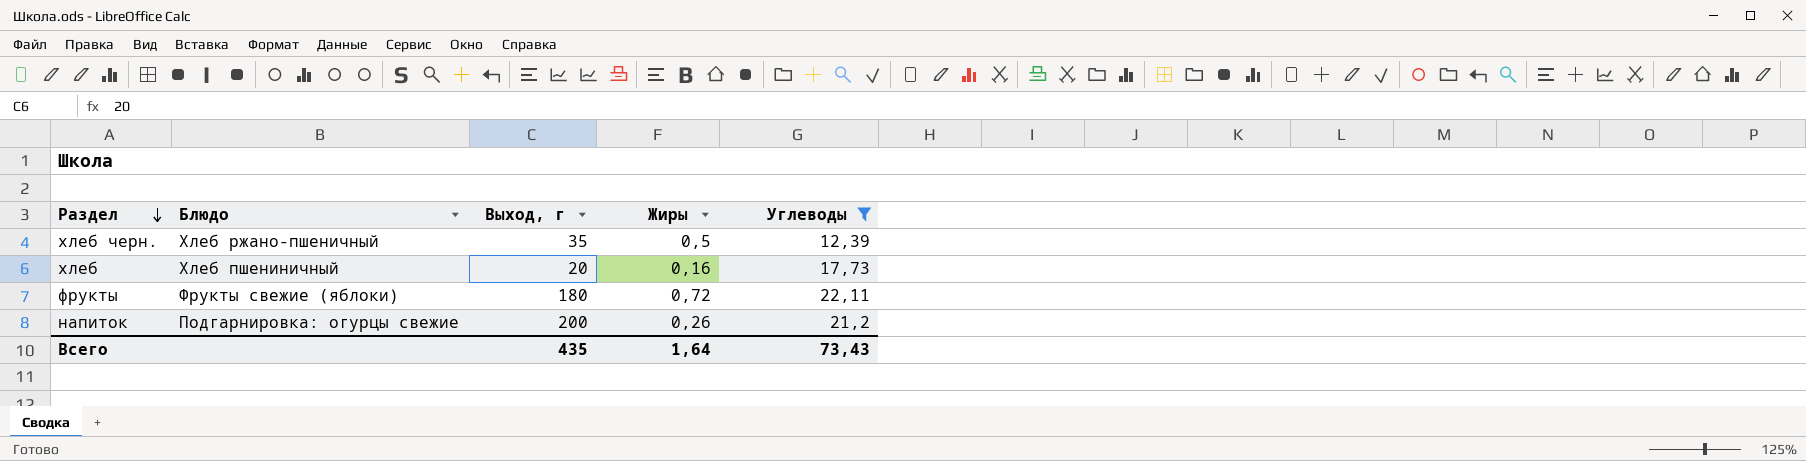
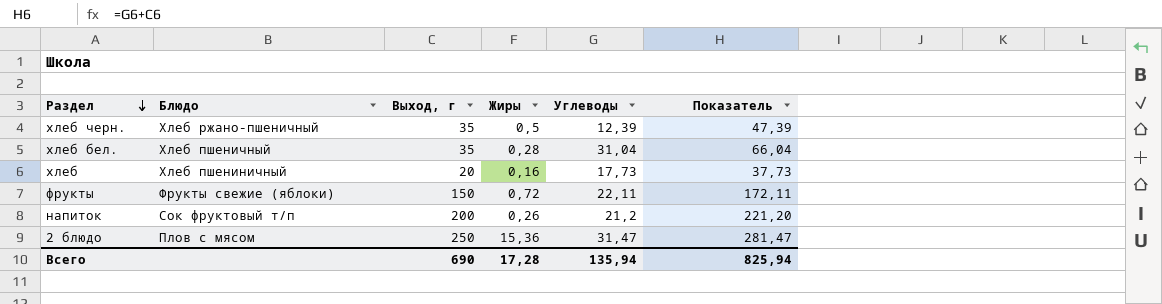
filter: Углеводы <= 22,11 -> none
column Показатель | formula: none -> [Выход, г] + [Углеводы]
фрукты | Выход, г: 180 -> 150
напиток | Блюдо: Подгарнировка: огурцы свежие -> Сок фруктовый т/п
Всего | Выход, г: 435 -> 690
Всего | Жиры: 1,64 -> 17,28
Всего | Углеводы: 73,43 -> 135,94

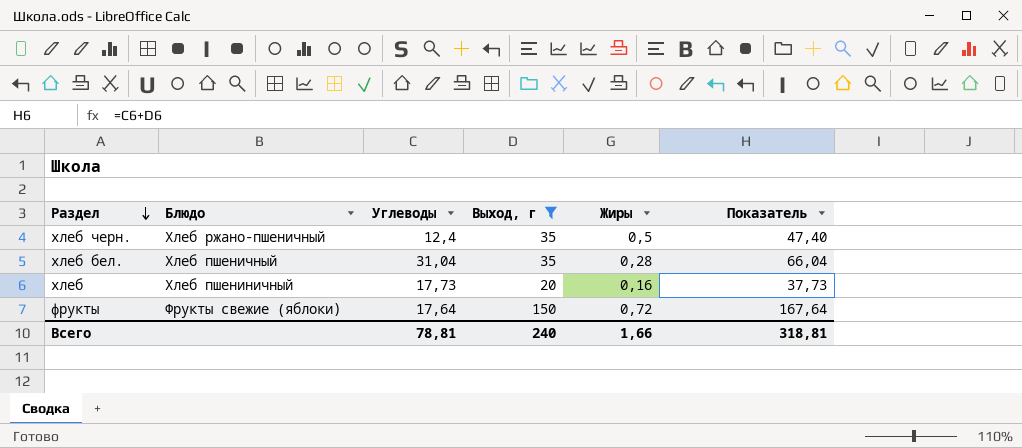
filter: none -> Выход, г <= 150
column Углеводы | position: 5 -> 3
хлеб черн. | Углеводы: 12,39 -> 12,4
хлеб черн. | Показатель: 47,39 -> 47,40
фрукты | Углеводы: 22,11 -> 17,64
фрукты | Показатель: 172,11 -> 167,64
Всего | Углеводы: 135,94 -> 78,81
Всего | Выход, г: 690 -> 240
Всего | Жиры: 17,28 -> 1,66
Всего | Показатель: 825,94 -> 318,81

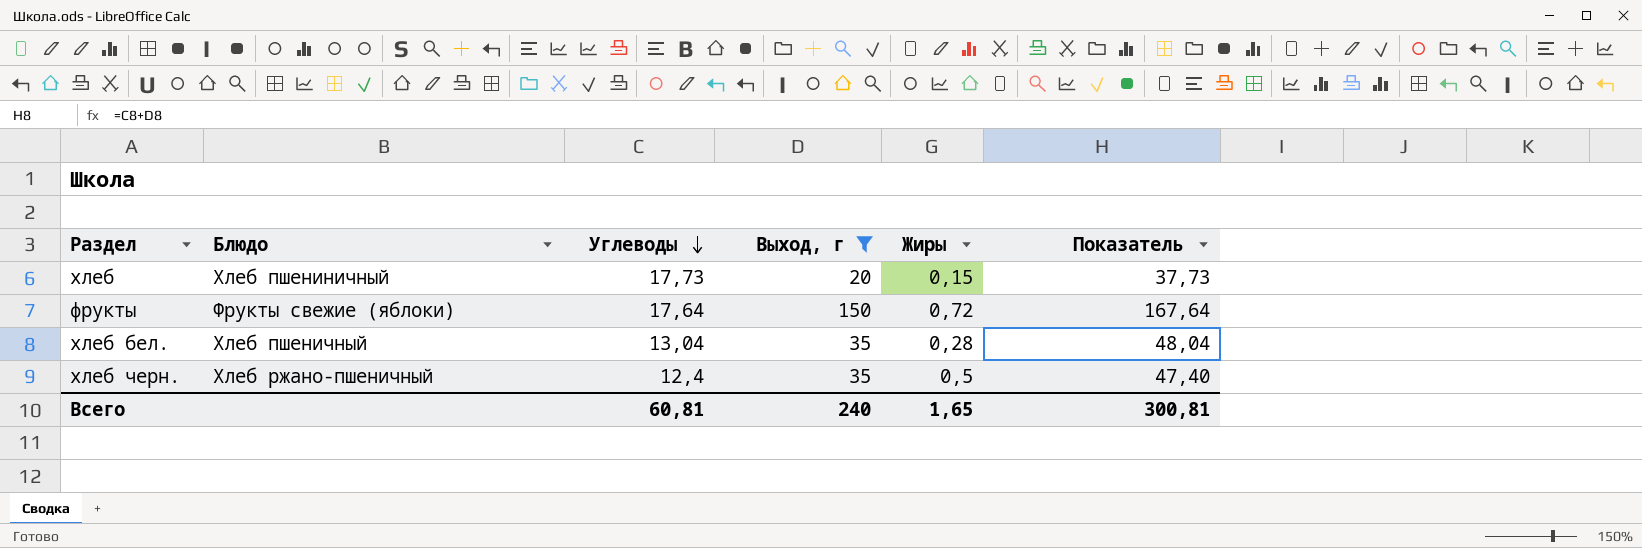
row order: Раздел descending -> Углеводы descending
хлеб | Жиры: 0,16 -> 0,15
хлеб бел. | Углеводы: 31,04 -> 13,04
хлеб бел. | Показатель: 66,04 -> 48,04
Всего | Углеводы: 78,81 -> 60,81
Всего | Жиры: 1,66 -> 1,65
Всего | Показатель: 318,81 -> 300,81

